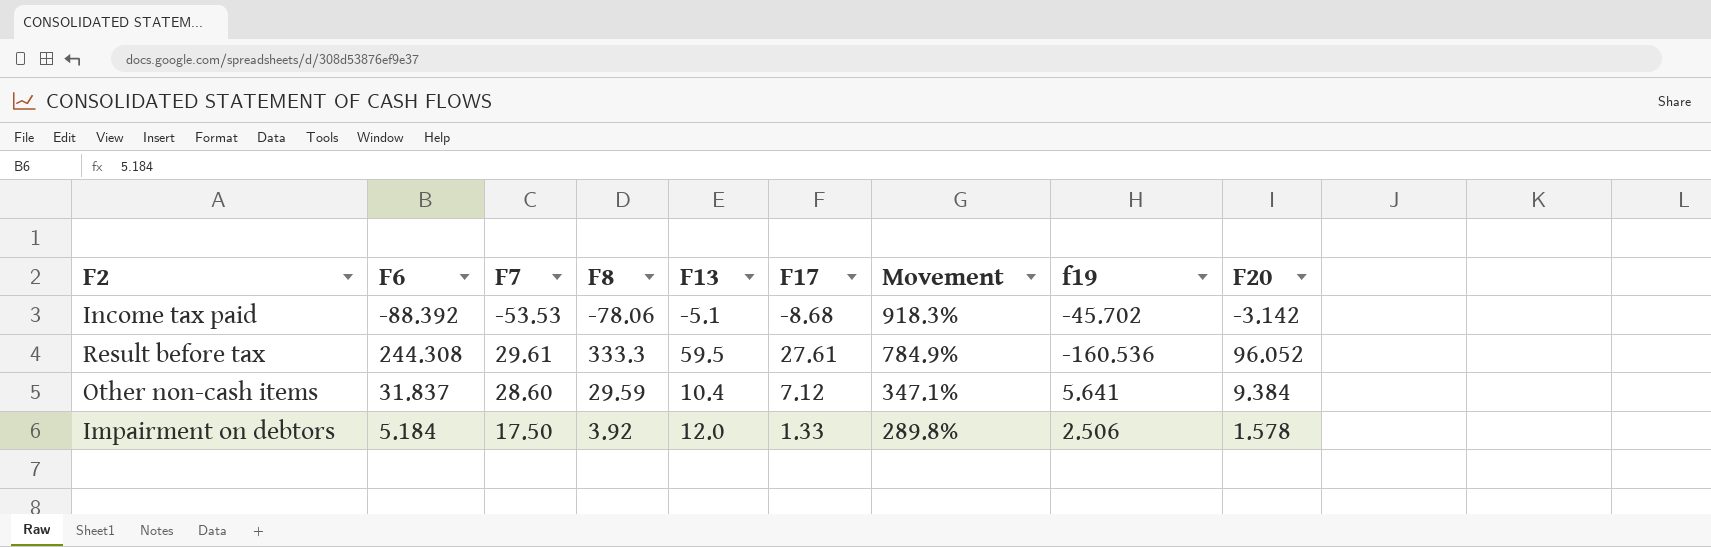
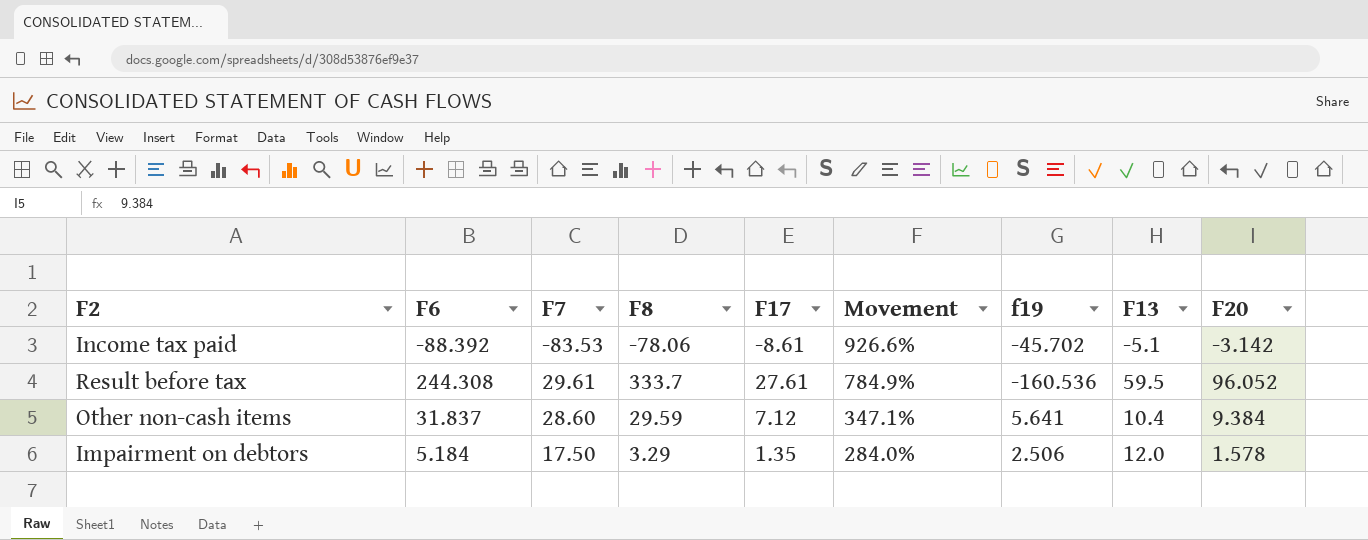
column F13 | position: 5 -> 8
Income tax paid | F7: -53.53 -> -83.53
Income tax paid | F17: -8.68 -> -8.61
Income tax paid | Movement: 918.3% -> 926.6%
Result before tax | F8: 333.3 -> 333.7
Impairment on debtors | F8: 3.92 -> 3.29
Impairment on debtors | F17: 1.33 -> 1.35
Impairment on debtors | Movement: 289.8% -> 284.0%

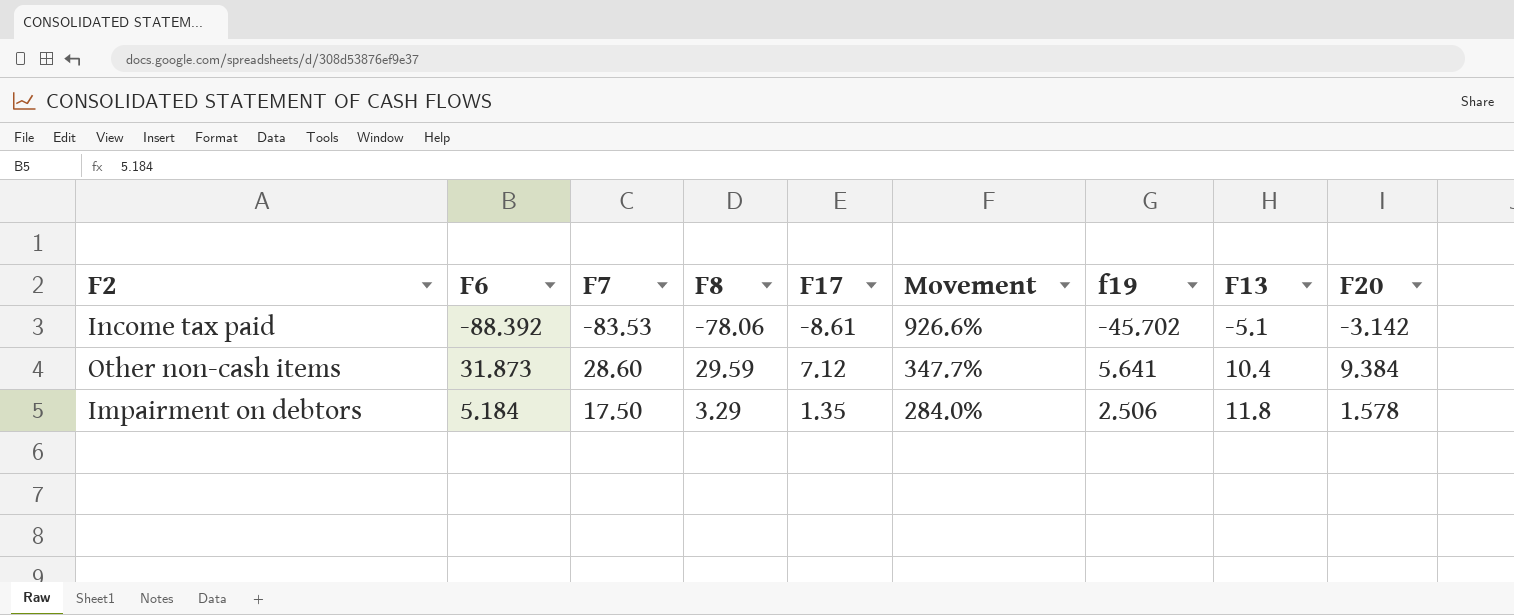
row Result before tax: 244.308 | 29.61 | 333.7 | 27.61 | 784.9% | -160.536 | 59.5 | 96.052 -> none
Other non-cash items | F6: 31.837 -> 31.873
Other non-cash items | Movement: 347.1% -> 347.7%
Impairment on debtors | F13: 12.0 -> 11.8

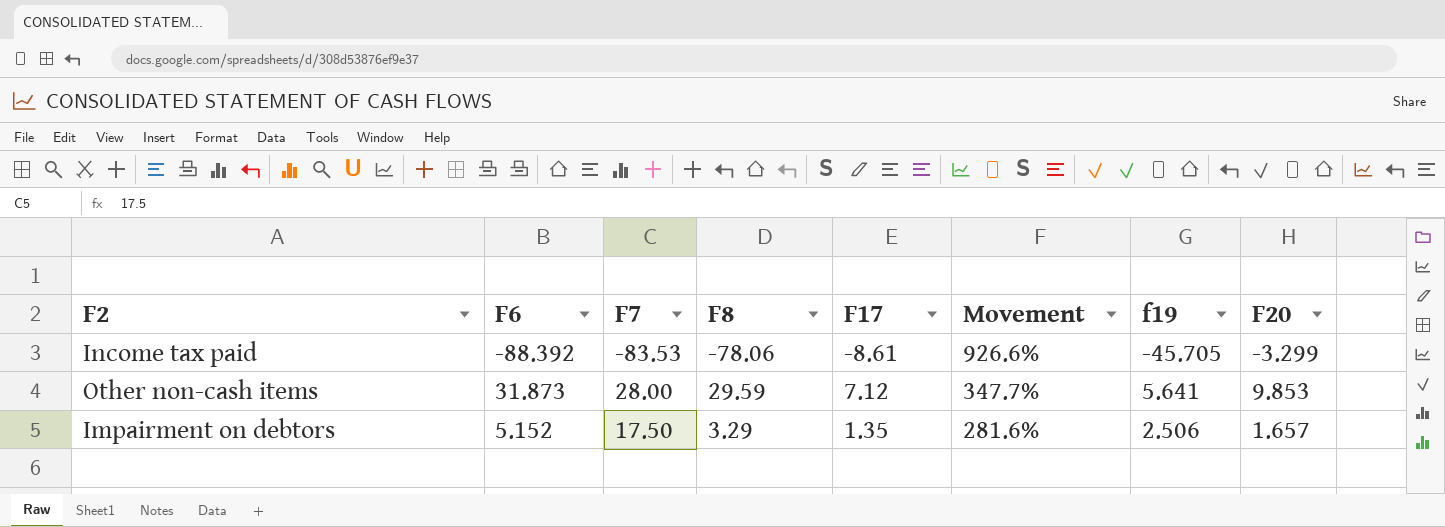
column F13 | position: 8 -> none
Income tax paid | f19: -45.702 -> -45.705
Income tax paid | F20: -3.142 -> -3.299
Other non-cash items | F7: 28.60 -> 28.00
Other non-cash items | F20: 9.384 -> 9.853
Impairment on debtors | F6: 5.184 -> 5.152
Impairment on debtors | Movement: 284.0% -> 281.6%
Impairment on debtors | F20: 1.578 -> 1.657

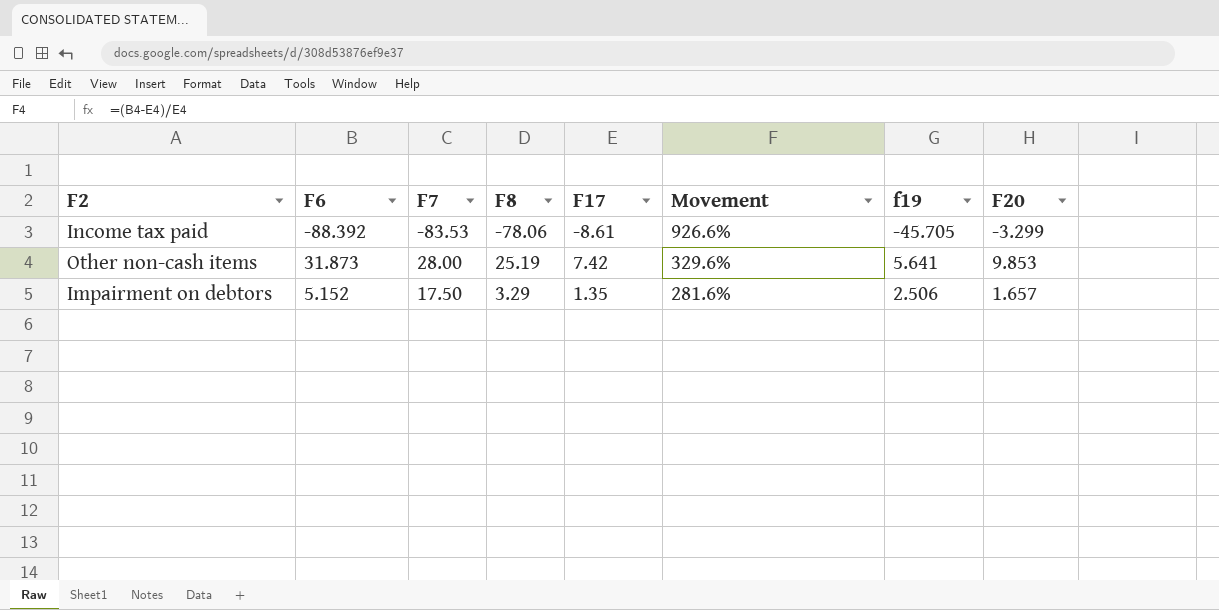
Other non-cash items | F8: 29.59 -> 25.19
Other non-cash items | F17: 7.12 -> 7.42
Other non-cash items | Movement: 347.7% -> 329.6%

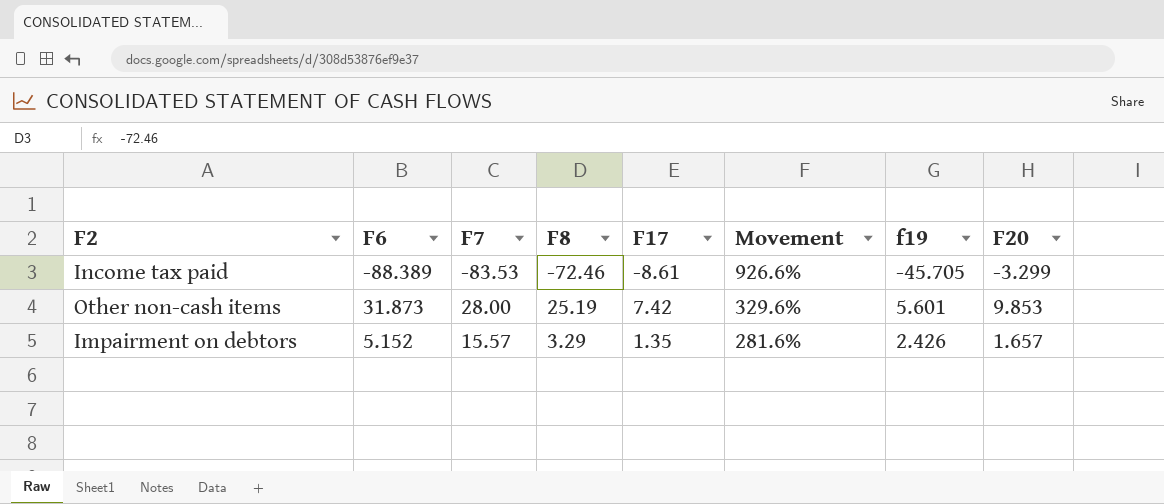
Income tax paid | F6: -88.392 -> -88.389
Income tax paid | F8: -78.06 -> -72.46
Other non-cash items | f19: 5.641 -> 5.601
Impairment on debtors | F7: 17.50 -> 15.57
Impairment on debtors | f19: 2.506 -> 2.426

